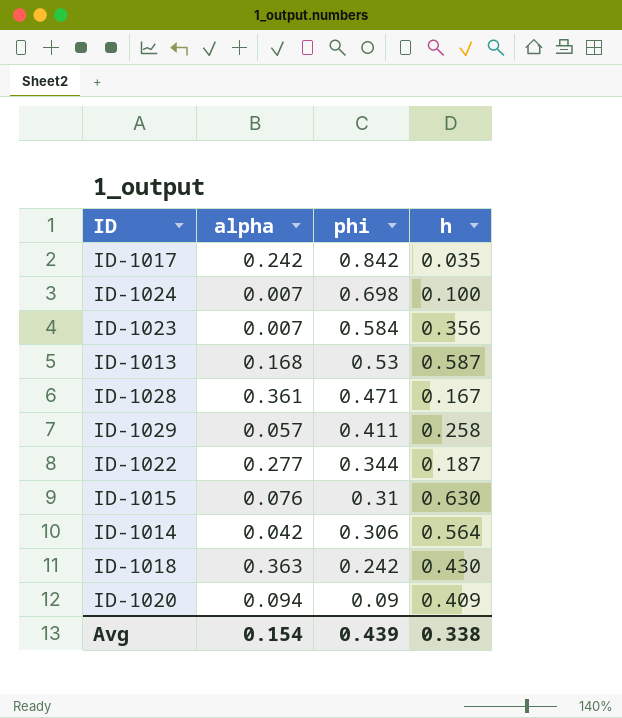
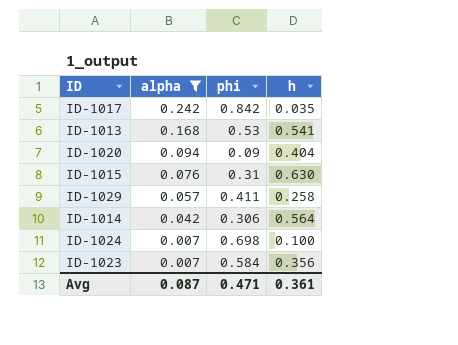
filter: none -> alpha <= 0.242
row order: phi descending -> alpha descending
ID-1013 | h: 0.587 -> 0.541
ID-1020 | h: 0.409 -> 0.404
Avg | alpha: 0.154 -> 0.087
Avg | phi: 0.439 -> 0.471
Avg | h: 0.338 -> 0.361

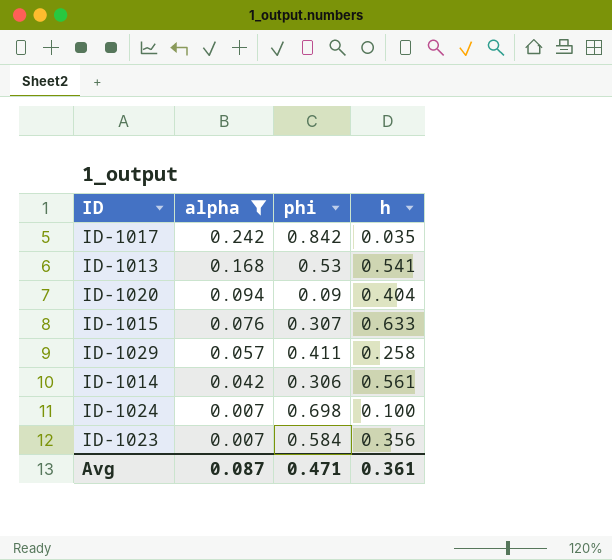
ID-1015 | phi: 0.31 -> 0.307
ID-1015 | h: 0.630 -> 0.633
ID-1014 | h: 0.564 -> 0.561

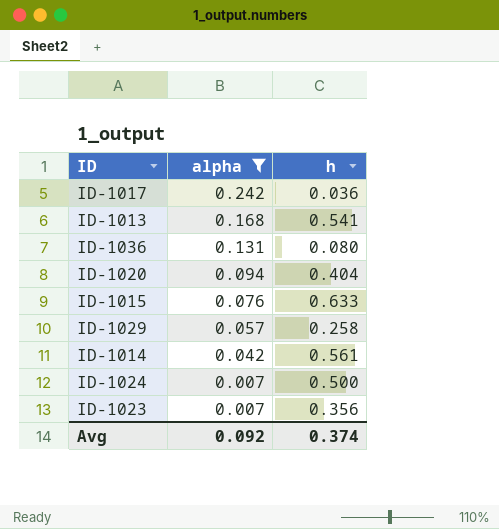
column phi | position: 3 -> none
ID-1017 | h: 0.035 -> 0.036
row ID-1036: none -> 0.131 | 0.080
ID-1024 | h: 0.100 -> 0.500
Avg | alpha: 0.087 -> 0.092
Avg | h: 0.361 -> 0.374

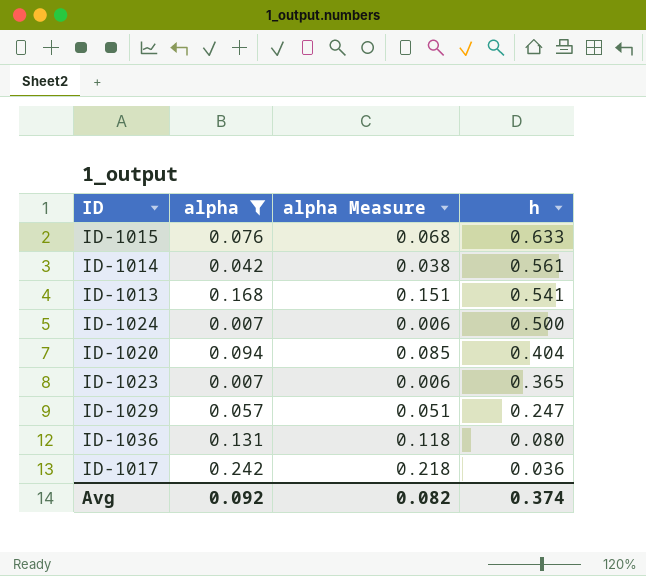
row order: alpha descending -> h descending
column alpha Measure | formula: none -> [alpha] * 0.9
ID-1023 | h: 0.356 -> 0.365
ID-1029 | h: 0.258 -> 0.247

